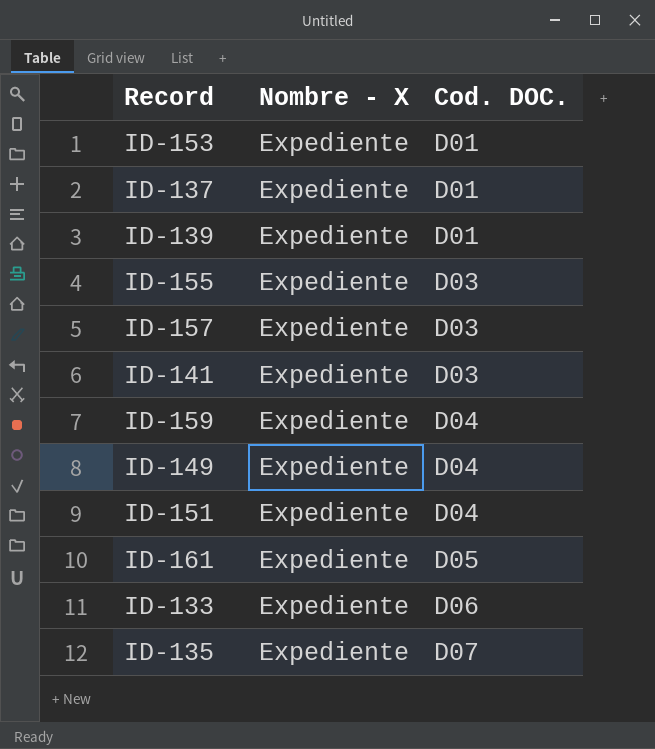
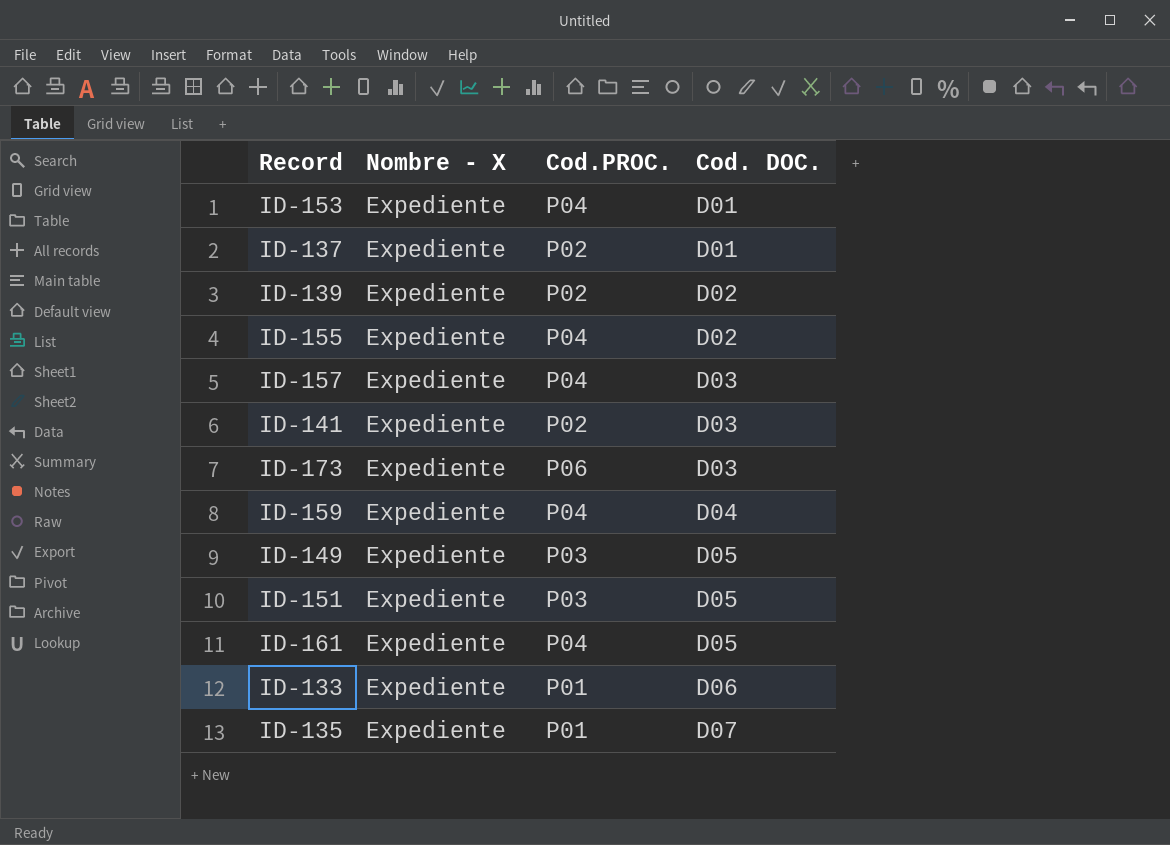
column Cod.PROC. | position: none -> 3
ID-139 | Cod. DOC.: D01 -> D02
ID-155 | Cod. DOC.: D03 -> D02
row ID-173: none -> Expediente | P06 | D03
ID-149 | Cod. DOC.: D04 -> D05
ID-151 | Cod. DOC.: D04 -> D05

